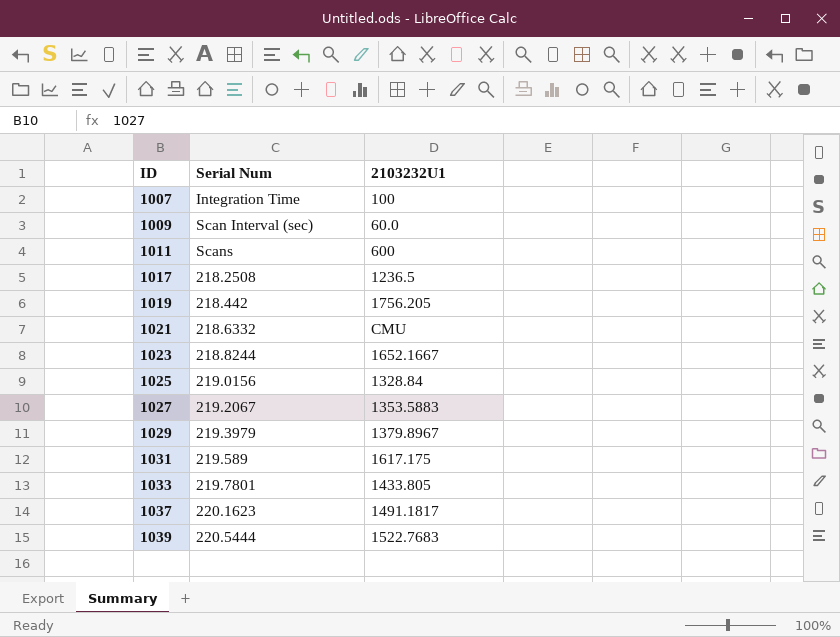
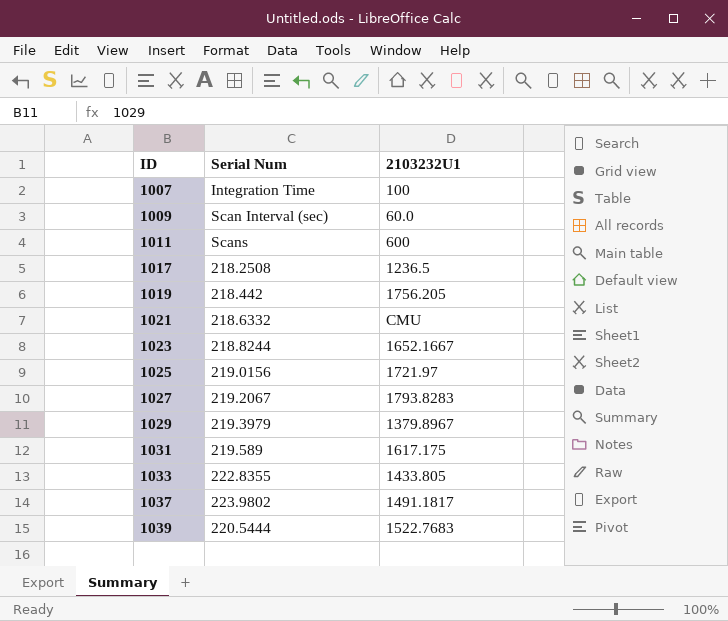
1025 | 2103232U1: 1328.84 -> 1721.97
1027 | 2103232U1: 1353.5883 -> 1793.8283
1033 | Serial Num: 219.7801 -> 222.8355
1037 | Serial Num: 220.1623 -> 223.9802

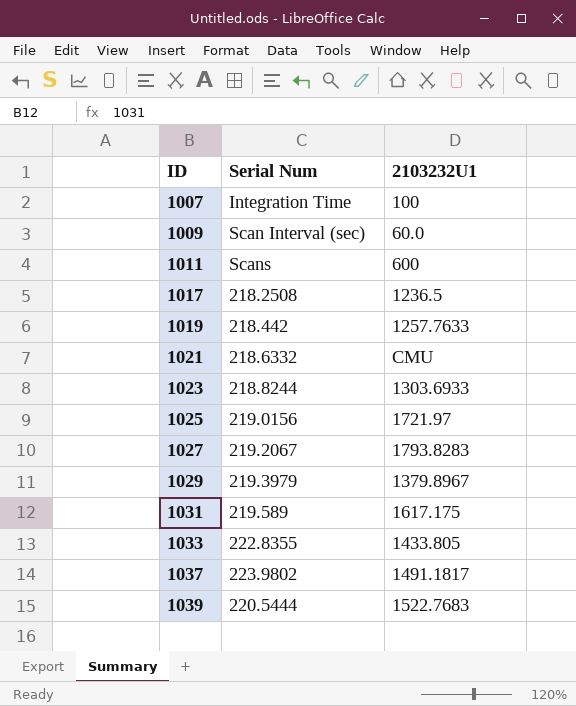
1019 | 2103232U1: 1756.205 -> 1257.7633
1023 | 2103232U1: 1652.1667 -> 1303.6933

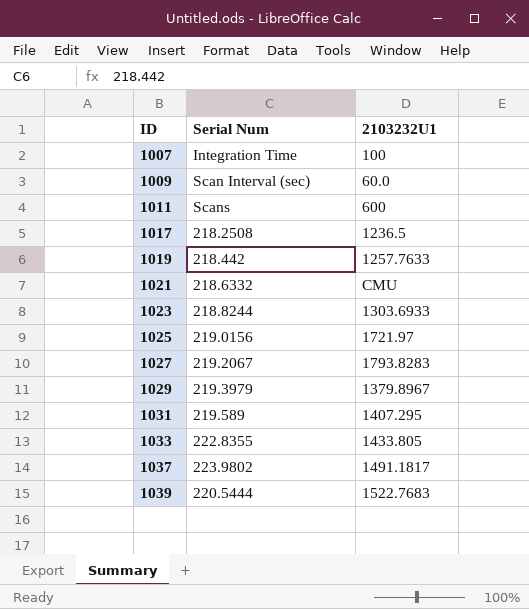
1031 | 2103232U1: 1617.175 -> 1407.295

